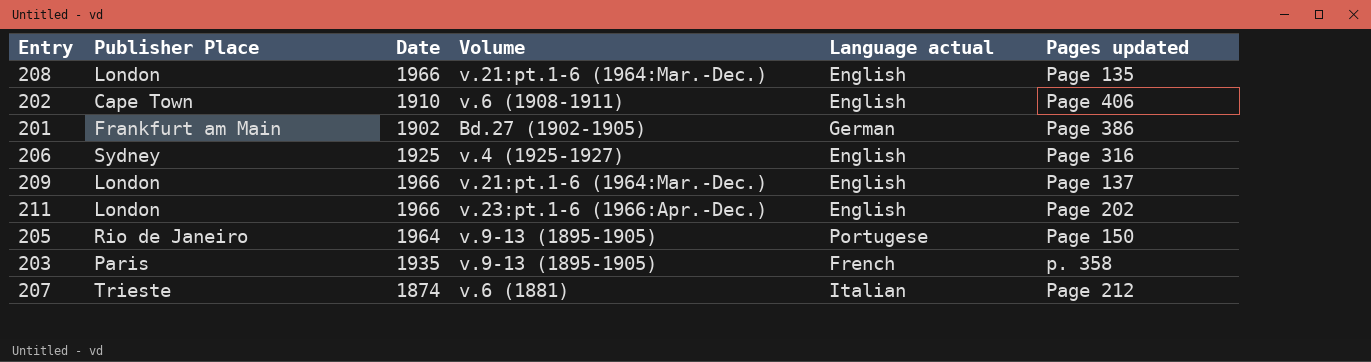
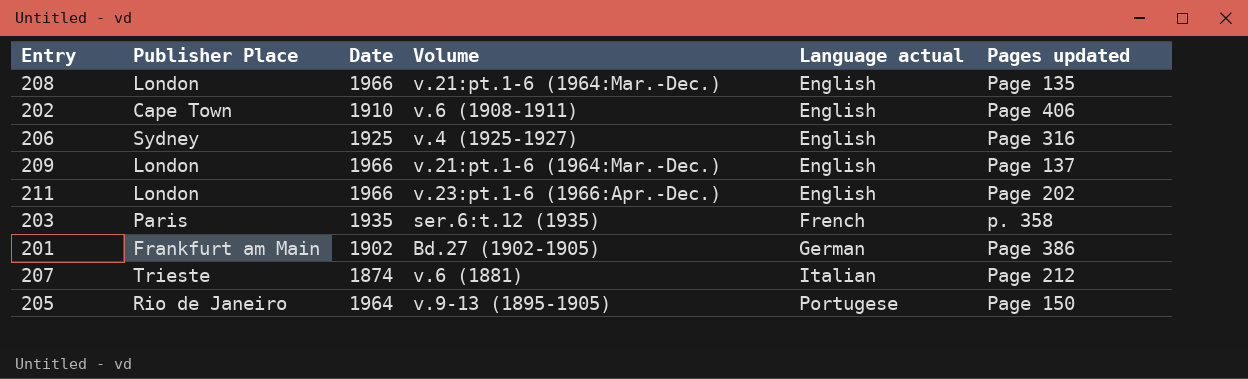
row order: none -> Language actual ascending
203 | Volume: v.9-13 (1895-1905) -> ser.6:t.12 (1935)

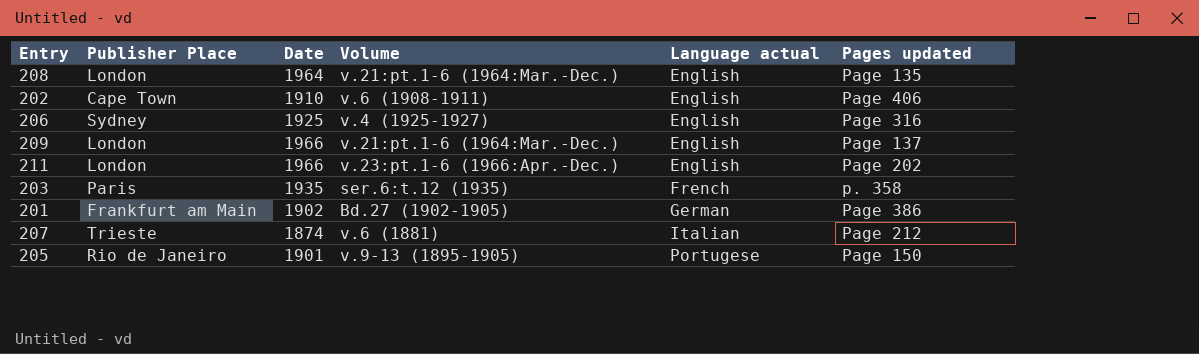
208 | Date: 1966 -> 1964
205 | Date: 1964 -> 1901

